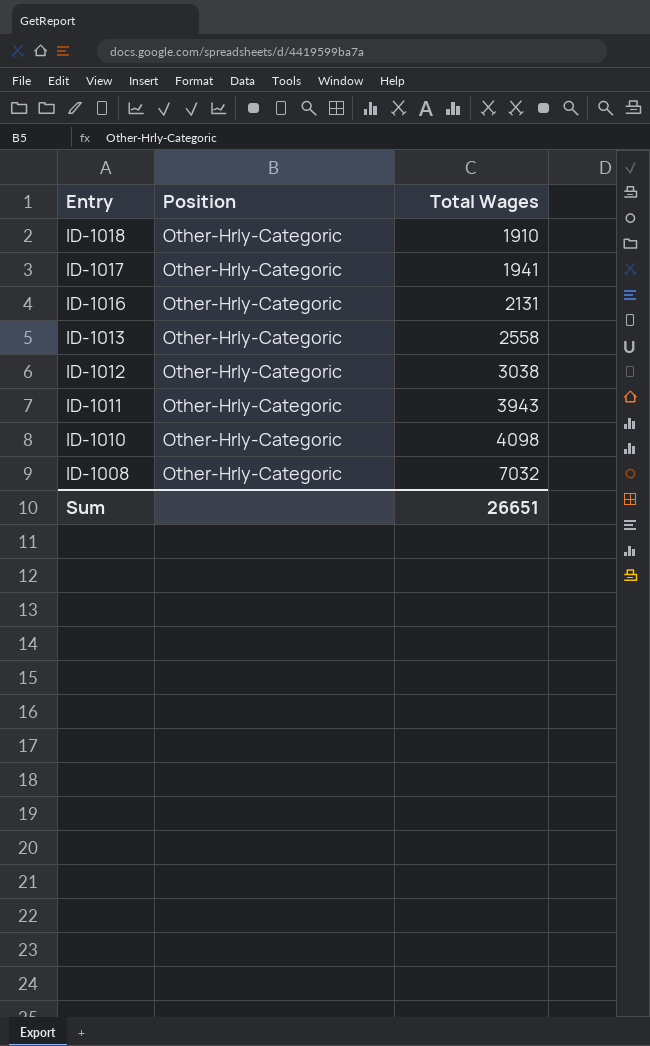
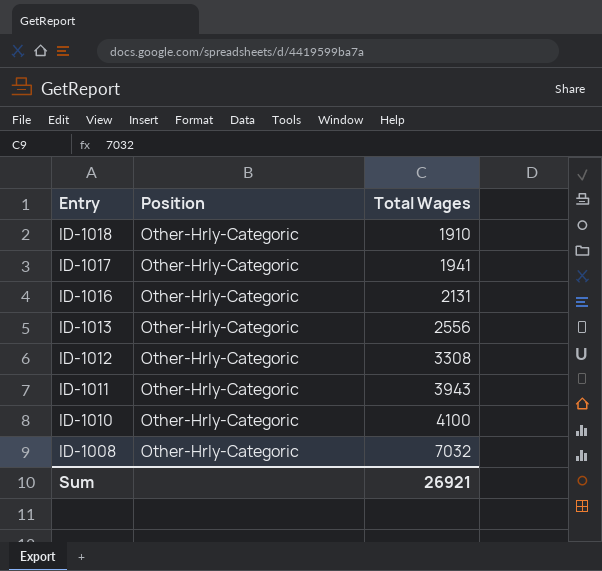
ID-1013 | Total Wages: 2558 -> 2556
ID-1012 | Total Wages: 3038 -> 3308
ID-1010 | Total Wages: 4098 -> 4100
Sum | Total Wages: 26651 -> 26921

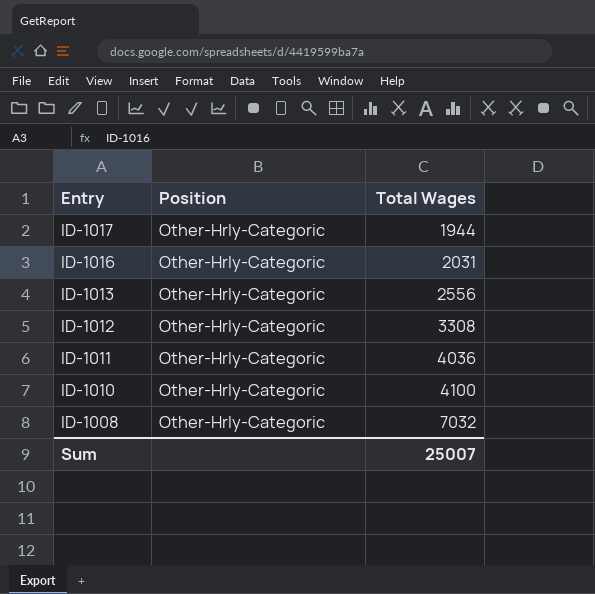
row ID-1018: Other-Hrly-Categoric | 1910 -> none
ID-1017 | Total Wages: 1941 -> 1944
ID-1016 | Total Wages: 2131 -> 2031
ID-1011 | Total Wages: 3943 -> 4036
Sum | Total Wages: 26921 -> 25007

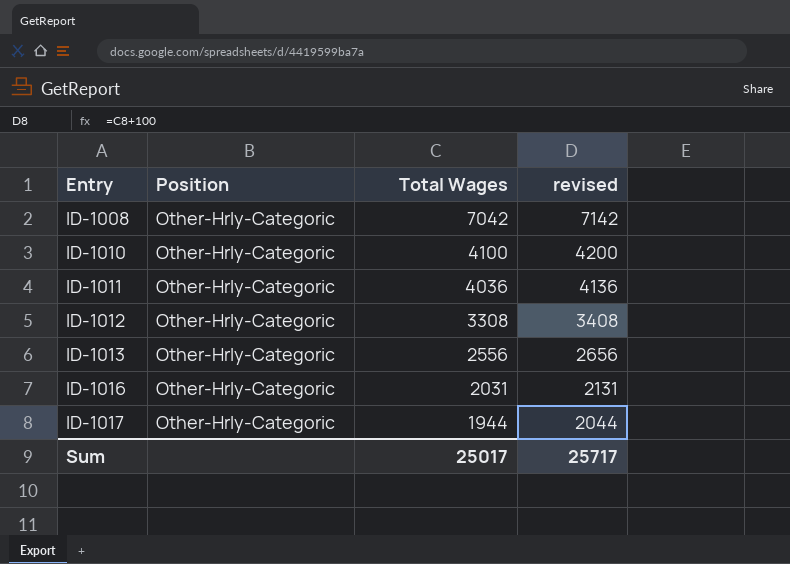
row order: Entry descending -> Entry ascending
column revised | formula: none -> [Total Wages] + 100
ID-1008 | Total Wages: 7032 -> 7042
Sum | Total Wages: 25007 -> 25017

